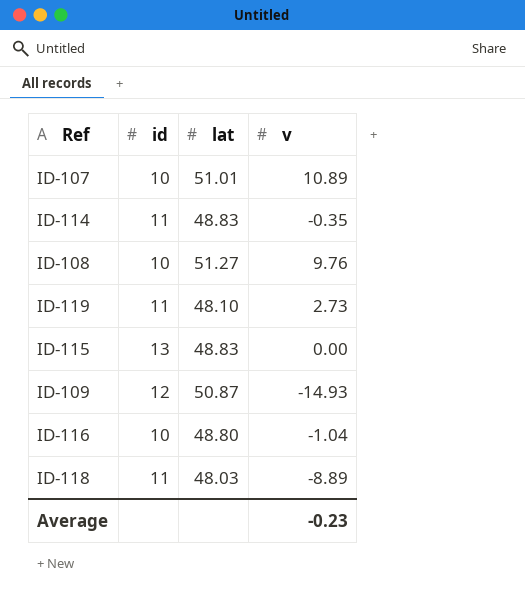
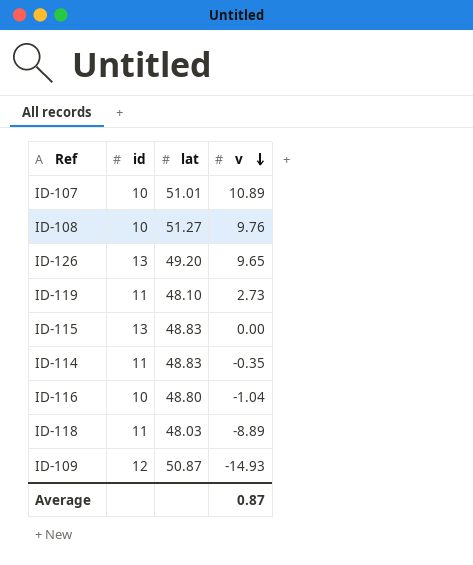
row order: none -> v descending
row ID-126: none -> 13 | 49.20 | 9.65
Average | v: -0.23 -> 0.87

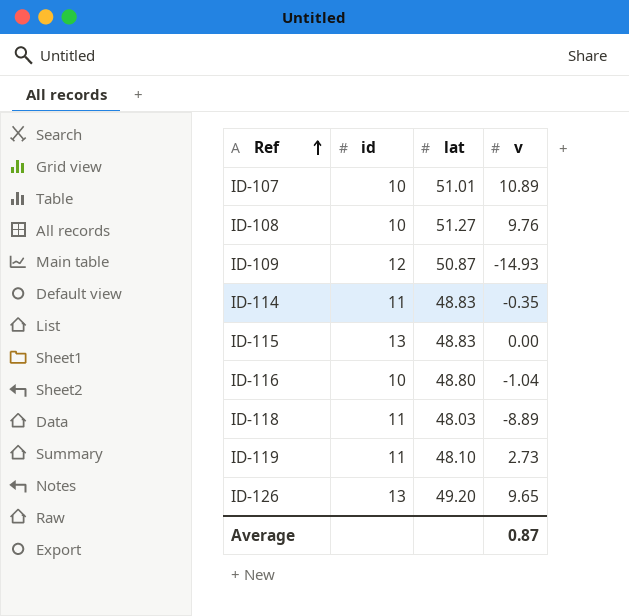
row order: v descending -> Ref ascending

